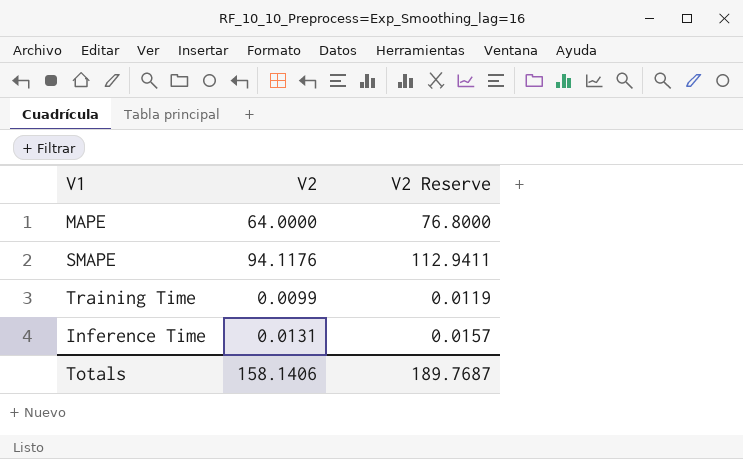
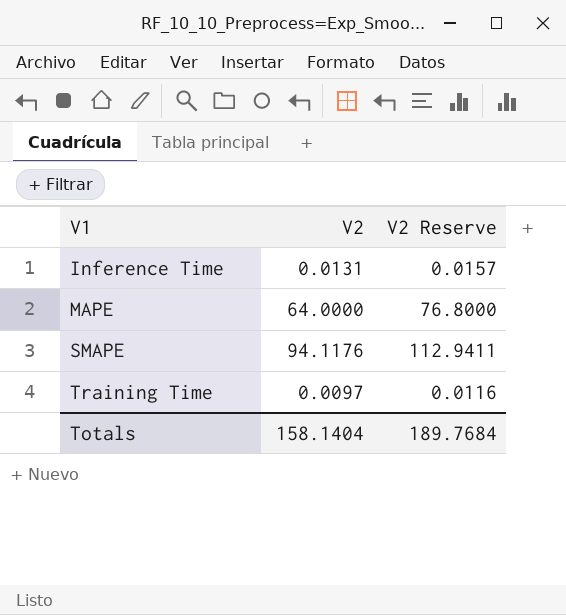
row order: none -> V1 ascending
Training Time | V2: 0.0099 -> 0.0097
Training Time | V2 Reserve: 0.0119 -> 0.0116
Totals | V2: 158.1406 -> 158.1404
Totals | V2 Reserve: 189.7687 -> 189.7684

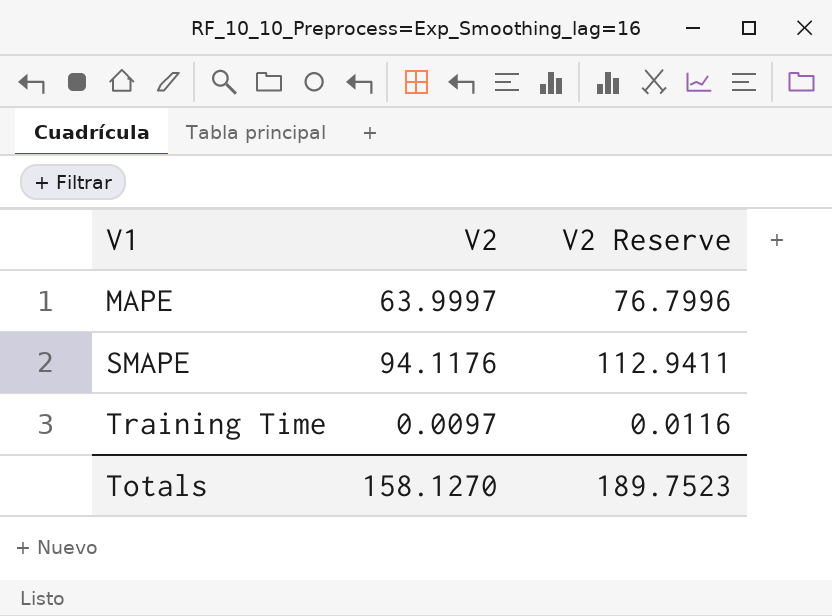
row Inference Time: 0.0131 | 0.0157 -> none
MAPE | V2: 64.0000 -> 63.9997
MAPE | V2 Reserve: 76.8000 -> 76.7996
Totals | V2: 158.1404 -> 158.1270
Totals | V2 Reserve: 189.7684 -> 189.7523

